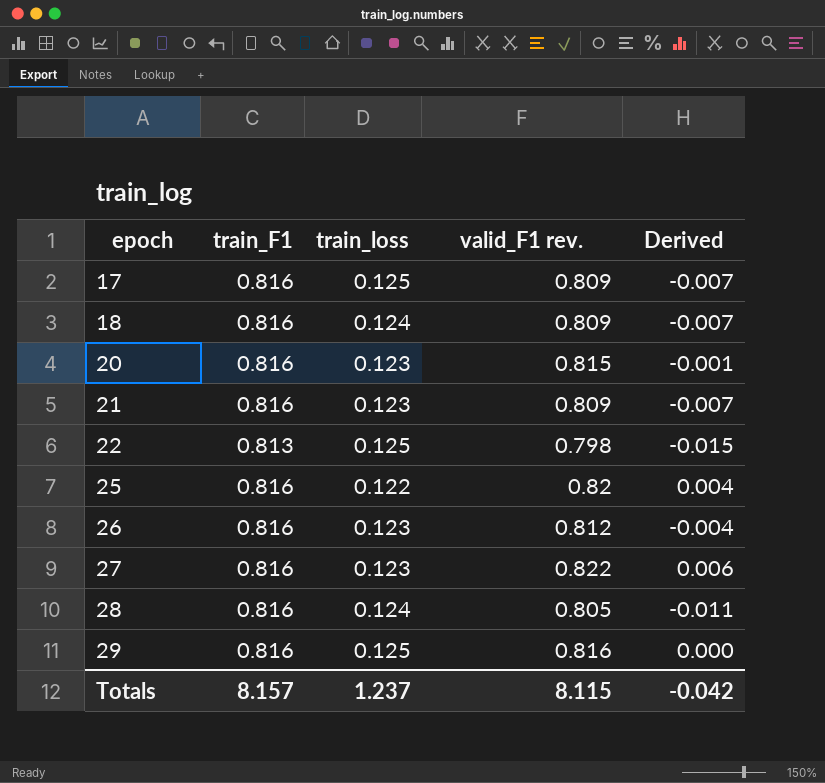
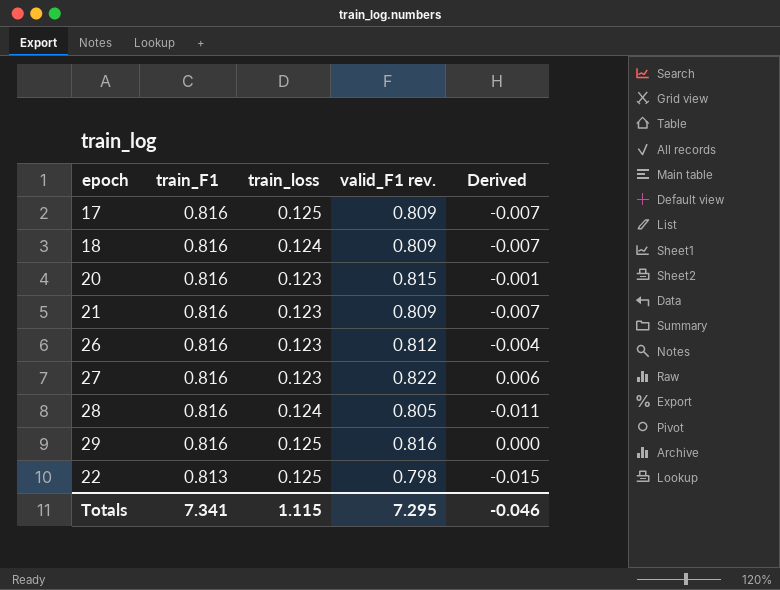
row order: epoch ascending -> train_F1 descending
row 25: 0.816 | 0.122 | 0.82 | 0.004 -> none
Totals | train_F1: 8.157 -> 7.341
Totals | train_loss: 1.237 -> 1.115
Totals | valid_F1 rev.: 8.115 -> 7.295
Totals | Derived: -0.042 -> -0.046

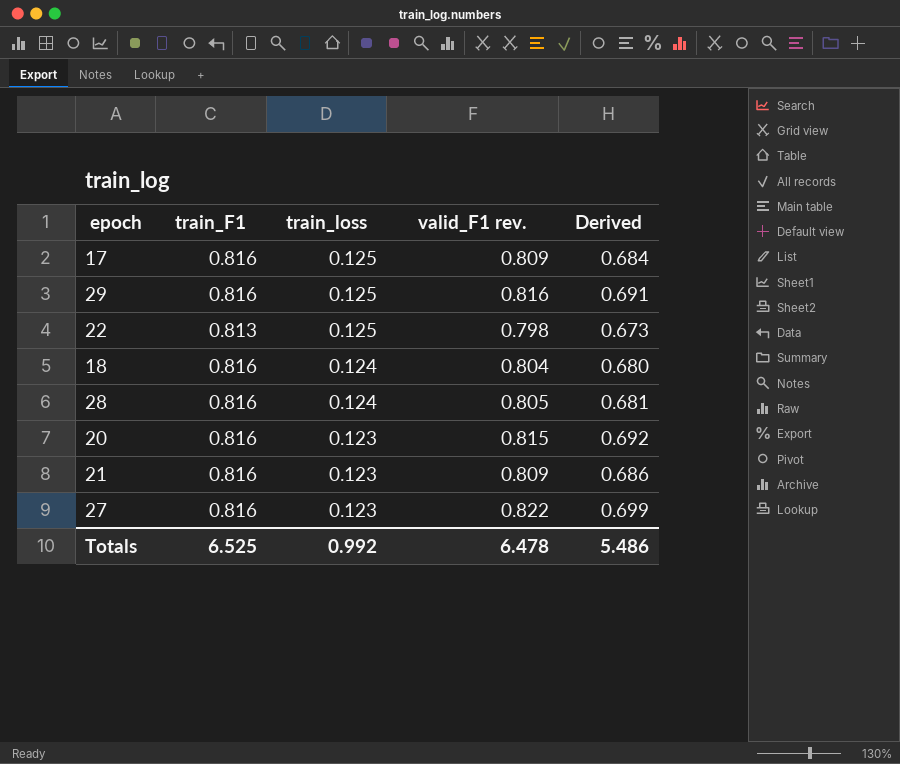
row order: train_F1 descending -> train_loss descending
column Derived | formula: [valid_F1 rev.] - [train_F1] -> [valid_F1 rev.] - [train_loss]
row 26: 0.816 | 0.123 | 0.812 | -0.004 -> none
18 | valid_F1 rev.: 0.809 -> 0.804
Totals | train_F1: 7.341 -> 6.525
Totals | train_loss: 1.115 -> 0.992
Totals | valid_F1 rev.: 7.295 -> 6.478
Totals | Derived: -0.046 -> 5.486

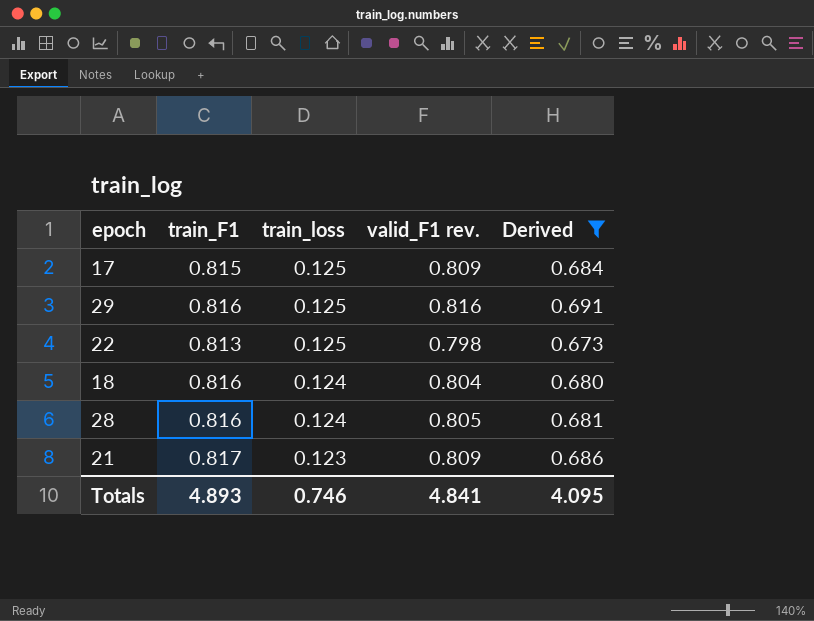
filter: none -> Derived <= 0.691
17 | train_F1: 0.816 -> 0.815
21 | train_F1: 0.816 -> 0.817
Totals | train_F1: 6.525 -> 4.893
Totals | train_loss: 0.992 -> 0.746
Totals | valid_F1 rev.: 6.478 -> 4.841
Totals | Derived: 5.486 -> 4.095

